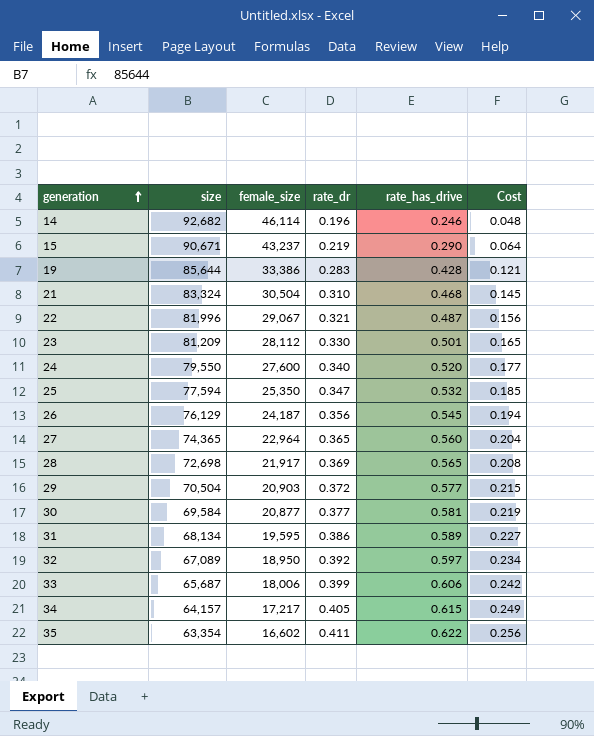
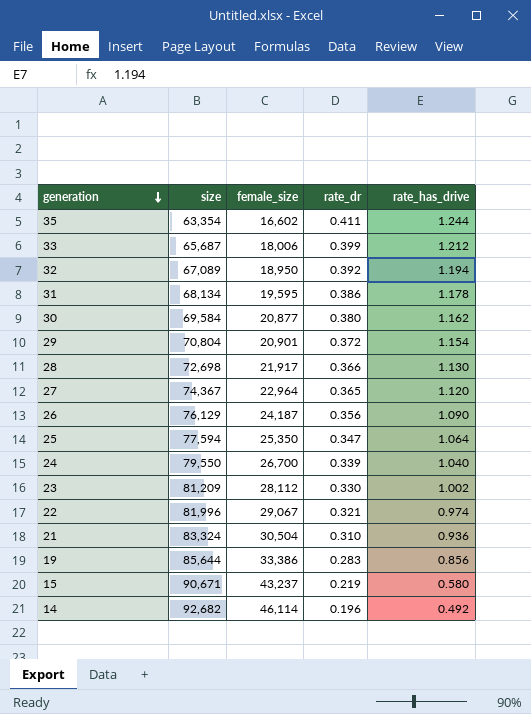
row order: generation ascending -> generation descending
column Cost | formula: [rate_dr] * [rate_has_drive] -> none
row 34: 64,157 | 17,217 | 0.405 | 0.615 | 0.249 -> none
35 | rate_has_drive: 0.622 -> 1.244
33 | rate_has_drive: 0.606 -> 1.212
32 | rate_has_drive: 0.597 -> 1.194
31 | rate_has_drive: 0.589 -> 1.178
30 | rate_dr: 0.377 -> 0.380
30 | rate_has_drive: 0.581 -> 1.162
29 | size: 70,504 -> 70,804
29 | female_size: 20,903 -> 20,901
29 | rate_has_drive: 0.577 -> 1.154
28 | rate_dr: 0.369 -> 0.366
28 | rate_has_drive: 0.565 -> 1.130
27 | size: 74,365 -> 74,367
27 | rate_has_drive: 0.560 -> 1.120
26 | rate_has_drive: 0.545 -> 1.090
25 | rate_has_drive: 0.532 -> 1.064
24 | female_size: 27,600 -> 26,700
24 | rate_dr: 0.340 -> 0.339
24 | rate_has_drive: 0.520 -> 1.040
23 | rate_has_drive: 0.501 -> 1.002
22 | rate_has_drive: 0.487 -> 0.974
21 | rate_has_drive: 0.468 -> 0.936
19 | rate_has_drive: 0.428 -> 0.856
15 | rate_has_drive: 0.290 -> 0.580
14 | rate_has_drive: 0.246 -> 0.492

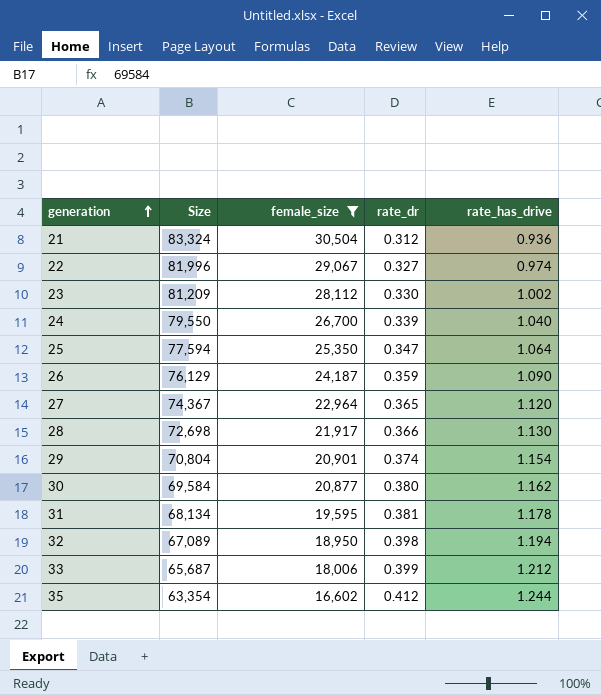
filter: none -> female_size <= 30,504
row order: generation descending -> generation ascending
column name: size -> Size
21 | rate_dr: 0.310 -> 0.312
22 | rate_dr: 0.321 -> 0.327
26 | rate_dr: 0.356 -> 0.359
29 | rate_dr: 0.372 -> 0.374
31 | rate_dr: 0.386 -> 0.381
32 | rate_dr: 0.392 -> 0.398
35 | rate_dr: 0.411 -> 0.412

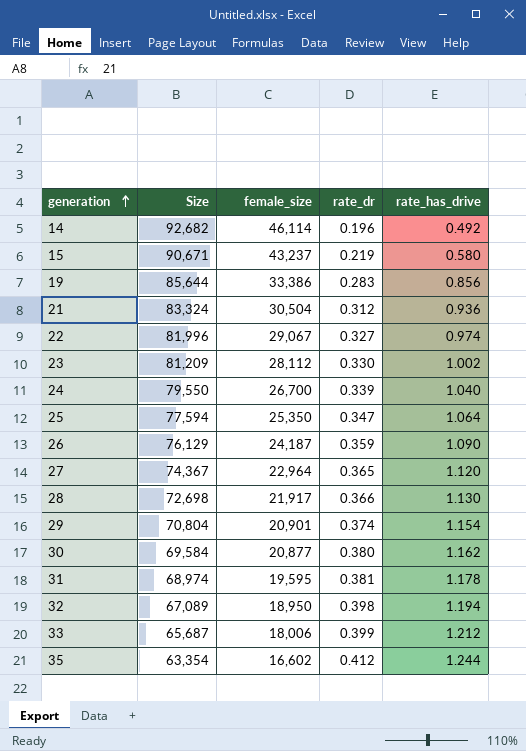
filter: female_size <= 30,504 -> none
31 | Size: 68,134 -> 68,974

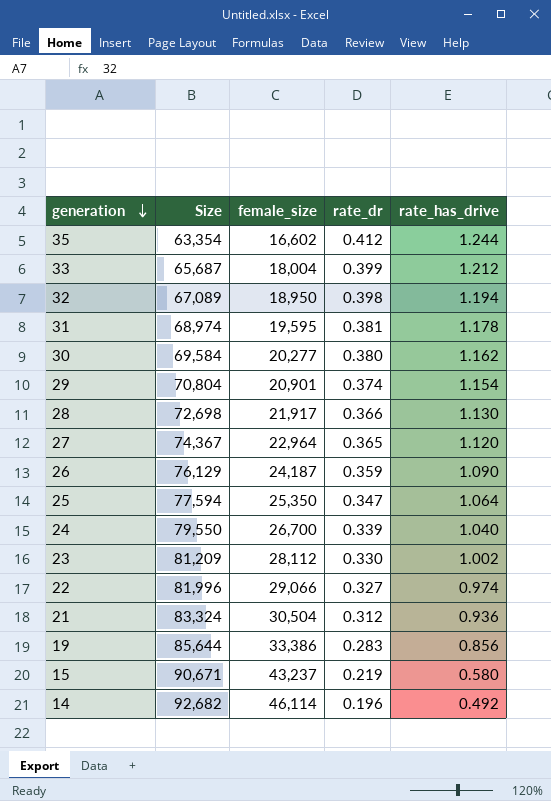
row order: generation ascending -> generation descending
33 | female_size: 18,006 -> 18,004
30 | female_size: 20,877 -> 20,277
22 | female_size: 29,067 -> 29,066

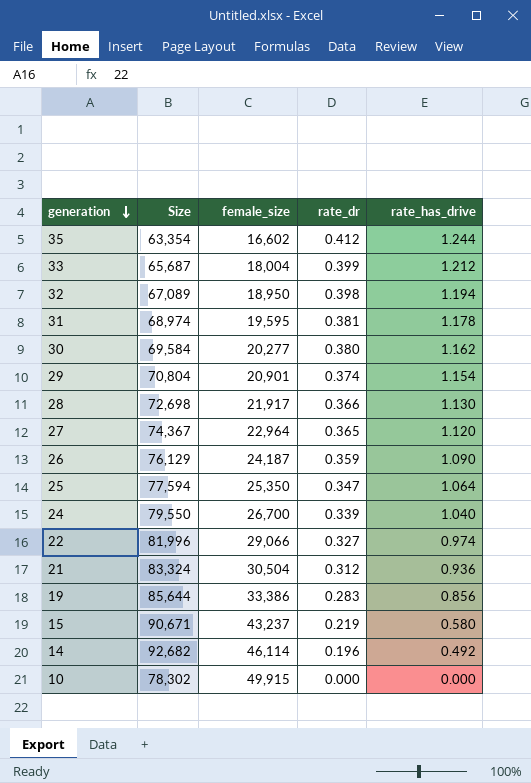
row 23: 81,209 | 28,112 | 0.330 | 1.002 -> none
row 10: none -> 78,302 | 49,915 | 0.000 | 0.000

